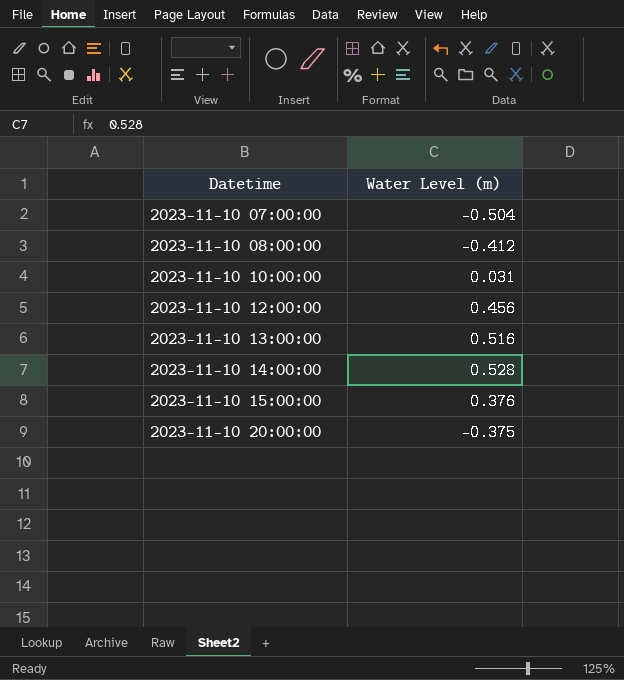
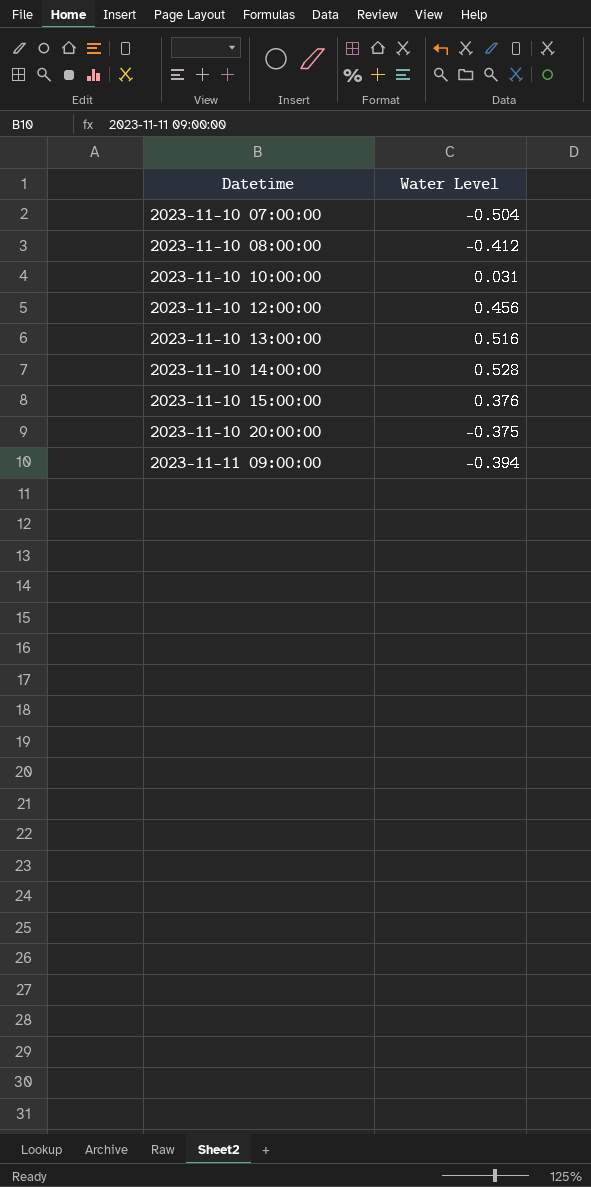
column name: Water Level (m) -> Water Level
row 2023-11-11 09:00:00: none -> -0.394

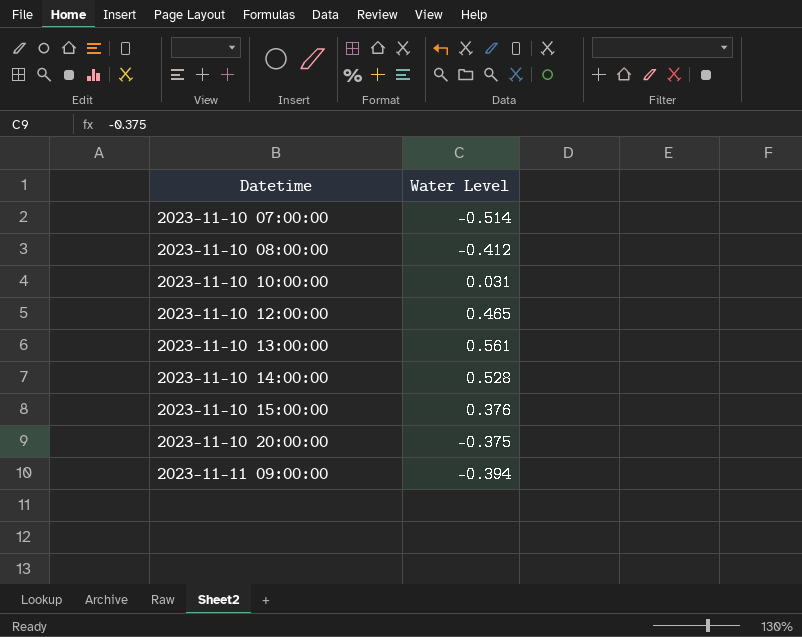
2023-11-10 07:00:00 | Water Level: -0.504 -> -0.514
2023-11-10 12:00:00 | Water Level: 0.456 -> 0.465
2023-11-10 13:00:00 | Water Level: 0.516 -> 0.561

